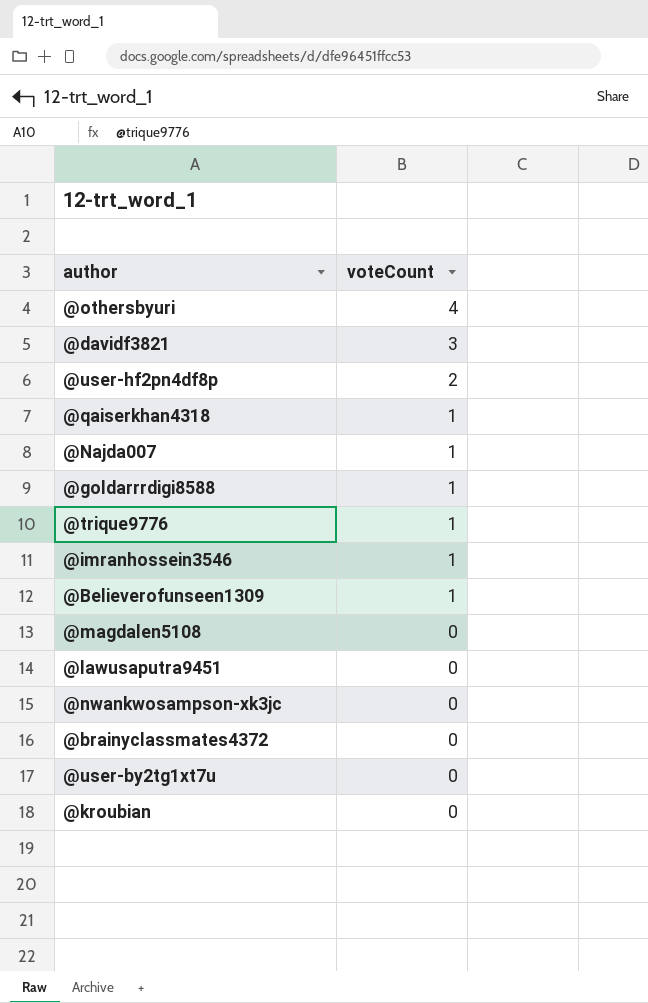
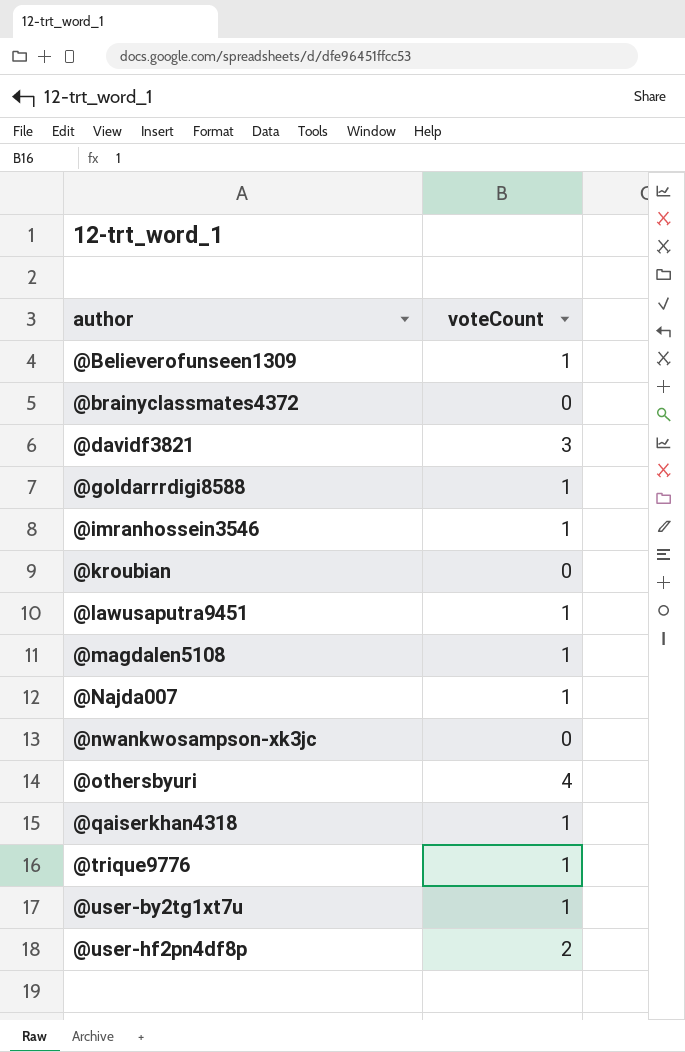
row order: voteCount descending -> author ascending
@lawusaputra9451 | voteCount: 0 -> 1
@magdalen5108 | voteCount: 0 -> 1
@user-by2tg1xt7u | voteCount: 0 -> 1

